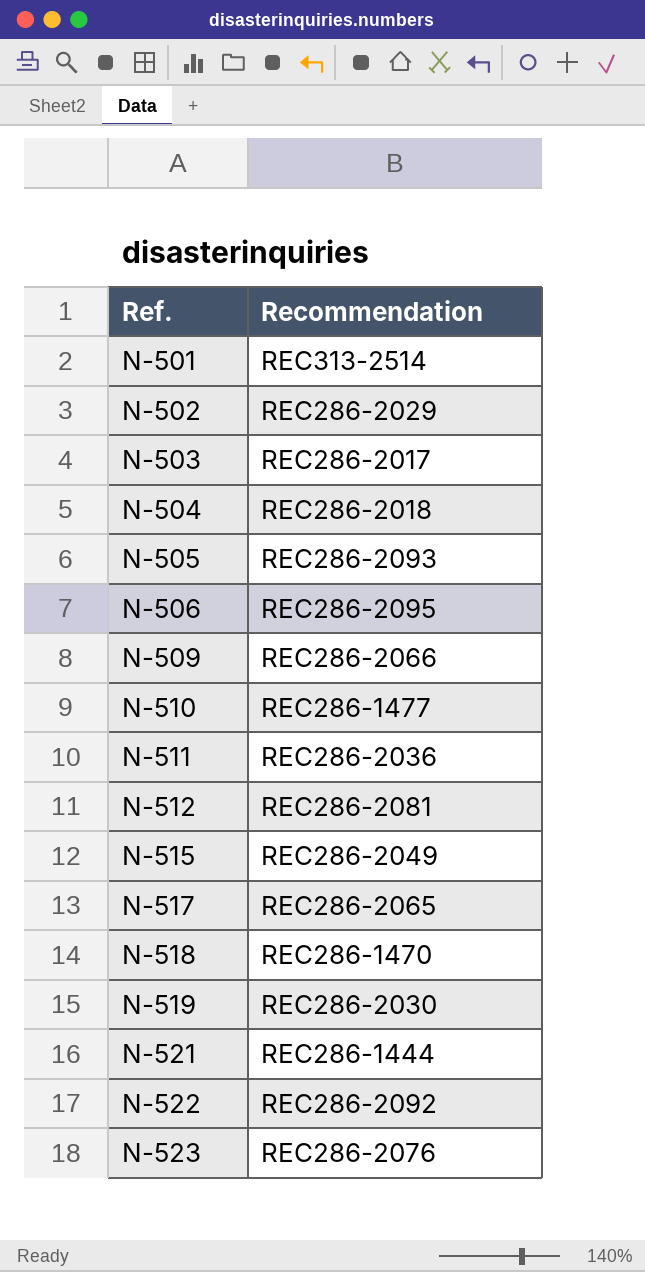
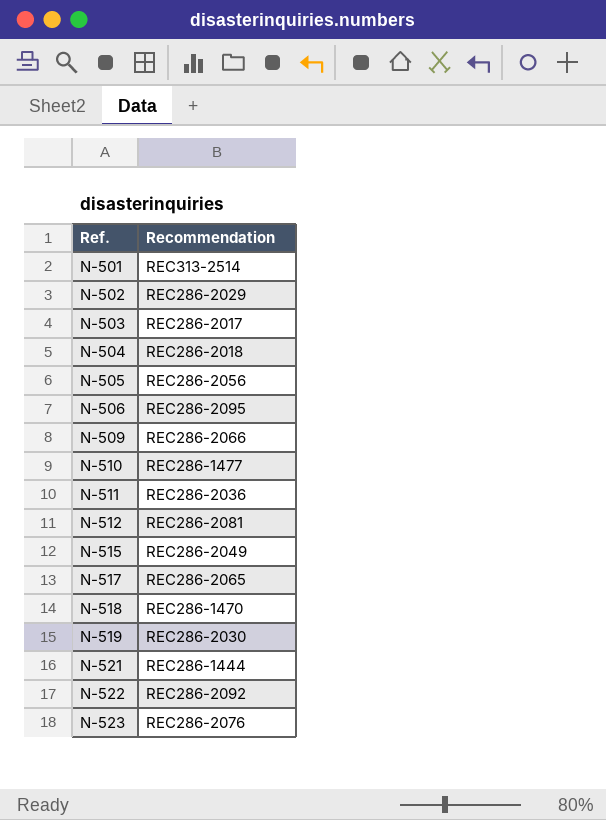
N-505 | Recommendation: REC286-2093 -> REC286-2056

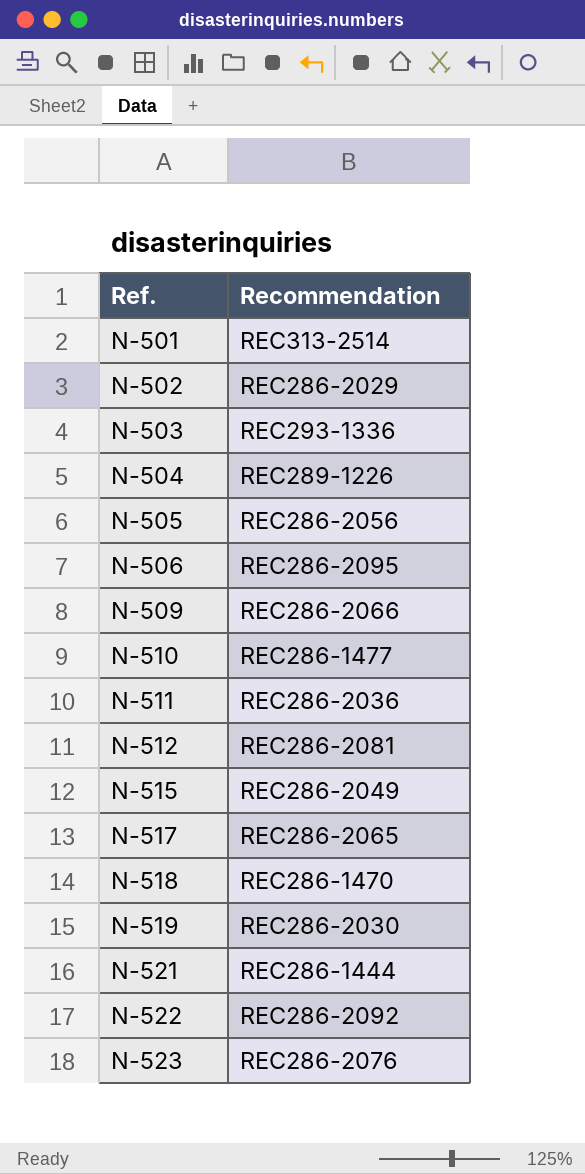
N-503 | Recommendation: REC286-2017 -> REC293-1336
N-504 | Recommendation: REC286-2018 -> REC289-1226

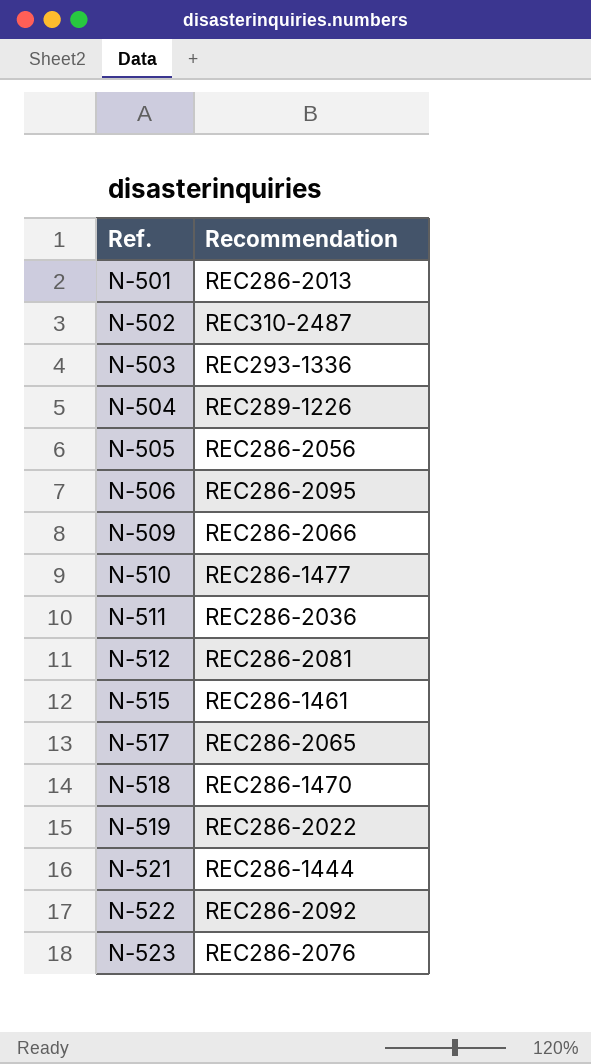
N-501 | Recommendation: REC313-2514 -> REC286-2013
N-502 | Recommendation: REC286-2029 -> REC310-2487
N-515 | Recommendation: REC286-2049 -> REC286-1461
N-519 | Recommendation: REC286-2030 -> REC286-2022

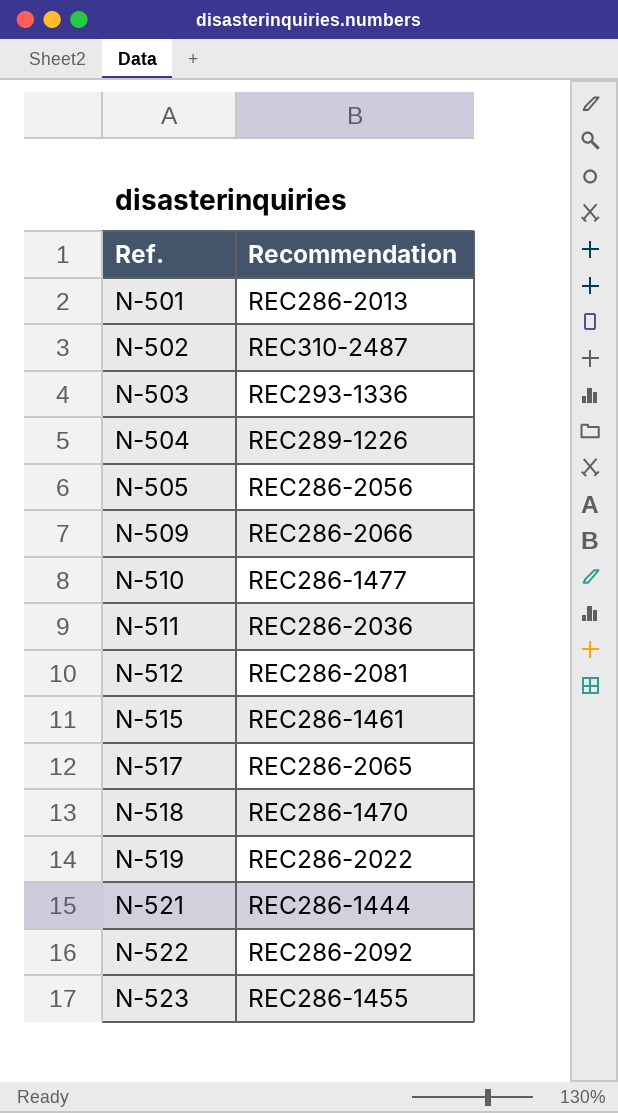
row N-506: REC286-2095 -> none
N-523 | Recommendation: REC286-2076 -> REC286-1455

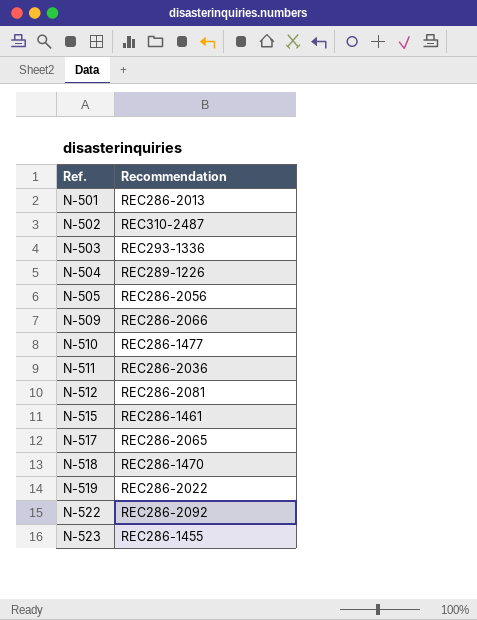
row N-521: REC286-1444 -> none

